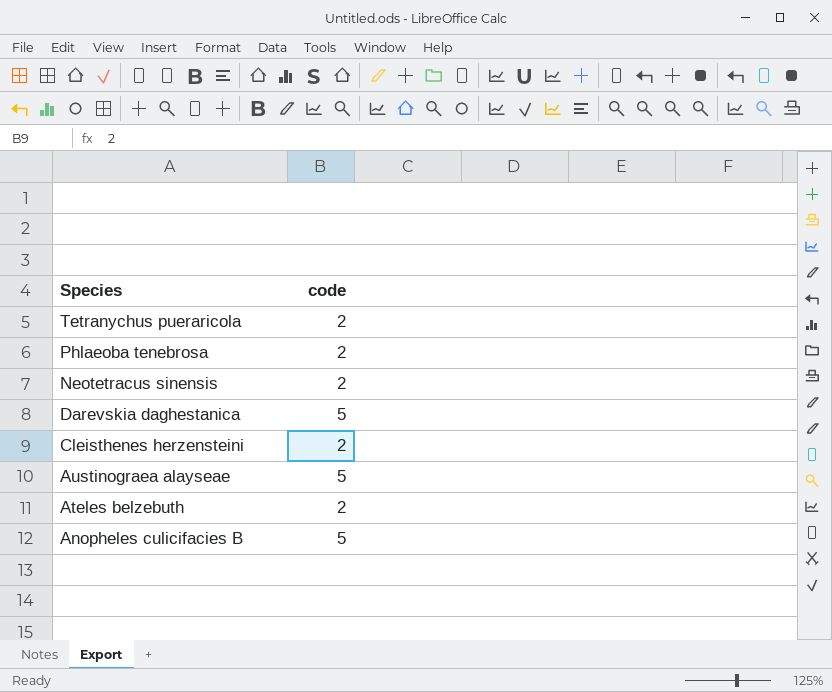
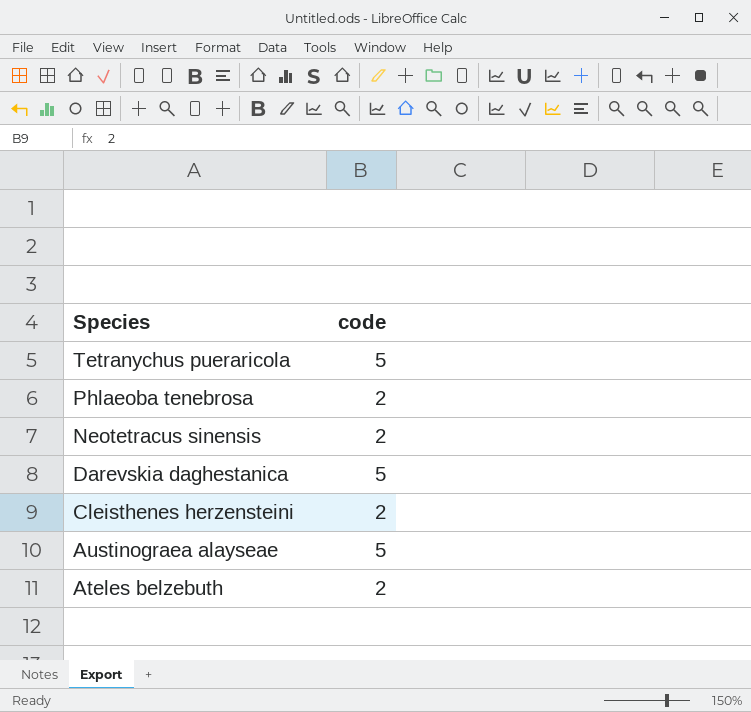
row Anopheles culicifacies B: 5 -> none
Tetranychus pueraricola | code: 2 -> 5

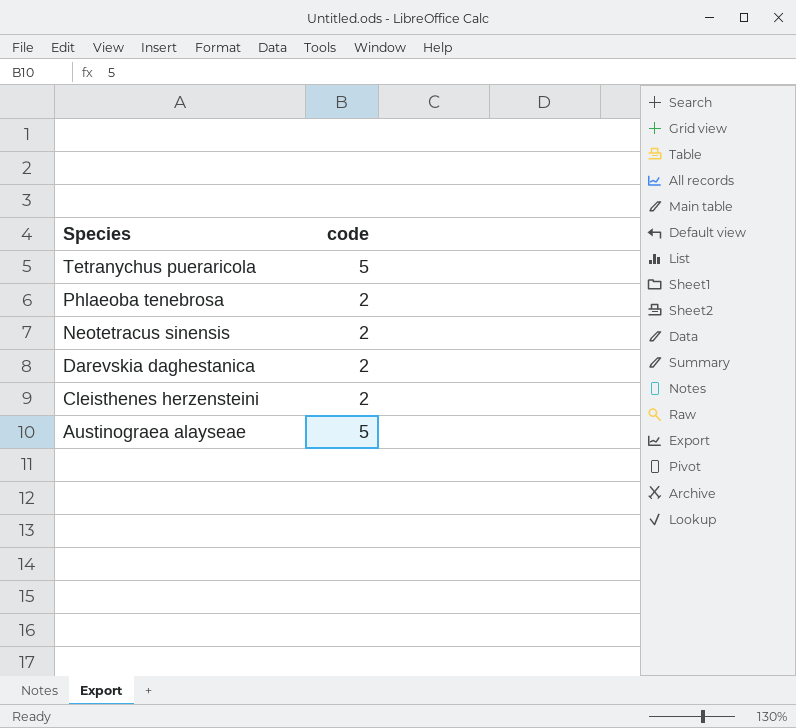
row Ateles belzebuth: 2 -> none
Darevskia daghestanica | code: 5 -> 2

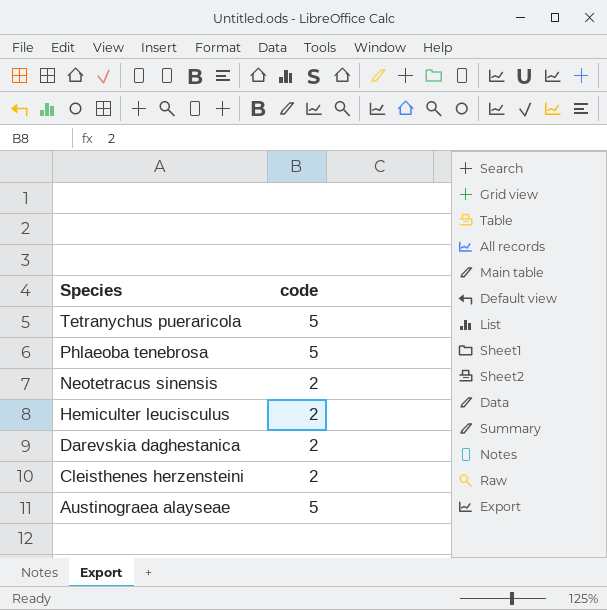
Phlaeoba tenebrosa | code: 2 -> 5
row Hemiculter leucisculus: none -> 2

